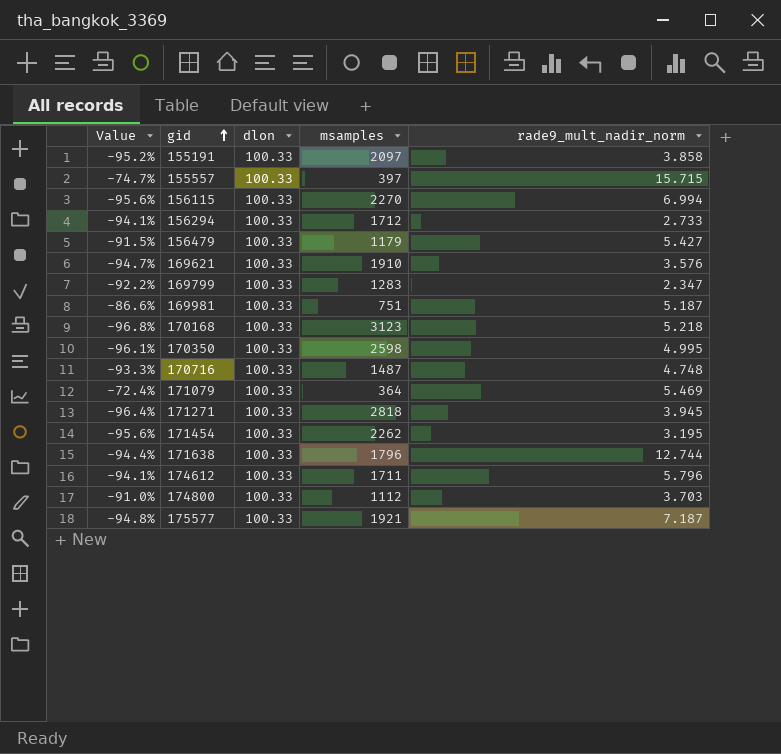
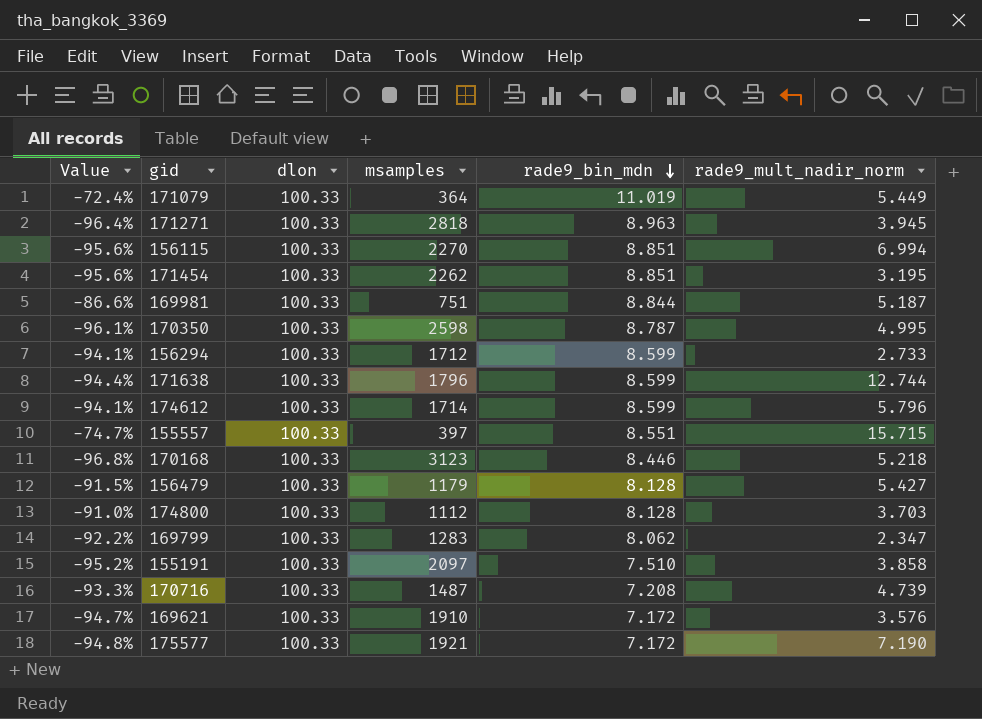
row order: gid ascending -> rade9_bin_mdn descending
column rade9_bin_mdn | position: none -> 5
171079 | rade9_mult_nadir_norm: 5.469 -> 5.449
174612 | msamples: 1711 -> 1714
170716 | rade9_mult_nadir_norm: 4.748 -> 4.739
175577 | rade9_mult_nadir_norm: 7.187 -> 7.190

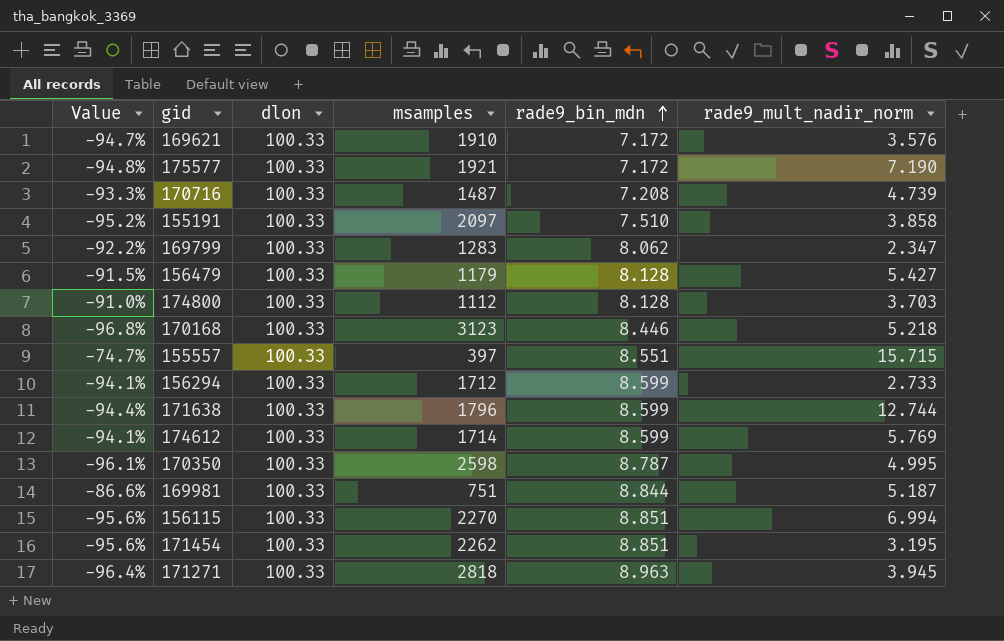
row order: rade9_bin_mdn descending -> rade9_bin_mdn ascending
row 171079: -72.4% | 100.33 | 364 | 11.019 | 5.449 -> none
174612 | rade9_mult_nadir_norm: 5.796 -> 5.769

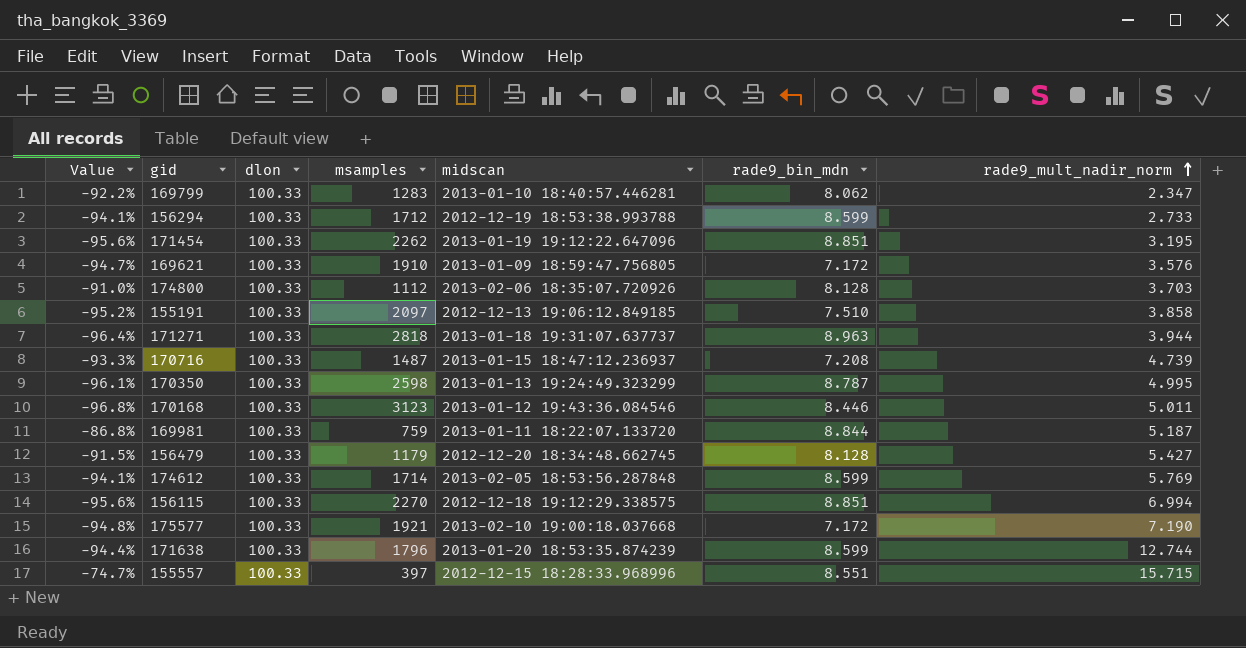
row order: rade9_bin_mdn ascending -> rade9_mult_nadir_norm ascending
column midscan | position: none -> 5
171271 | rade9_mult_nadir_norm: 3.945 -> 3.944
170168 | rade9_mult_nadir_norm: 5.218 -> 5.011
169981 | Value: -86.6% -> -86.8%
169981 | msamples: 751 -> 759

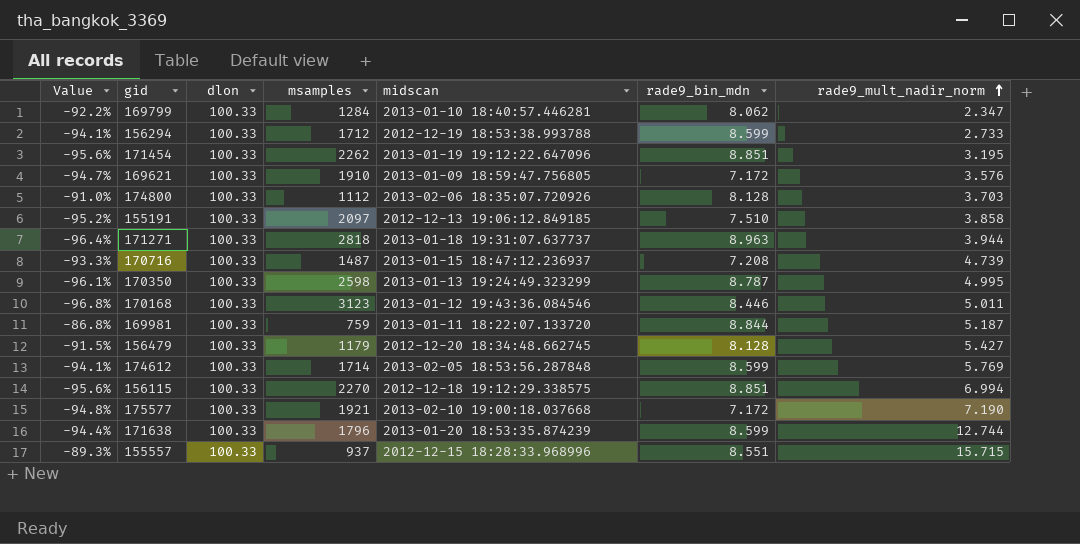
169799 | msamples: 1283 -> 1284
155557 | Value: -74.7% -> -89.3%
155557 | msamples: 397 -> 937

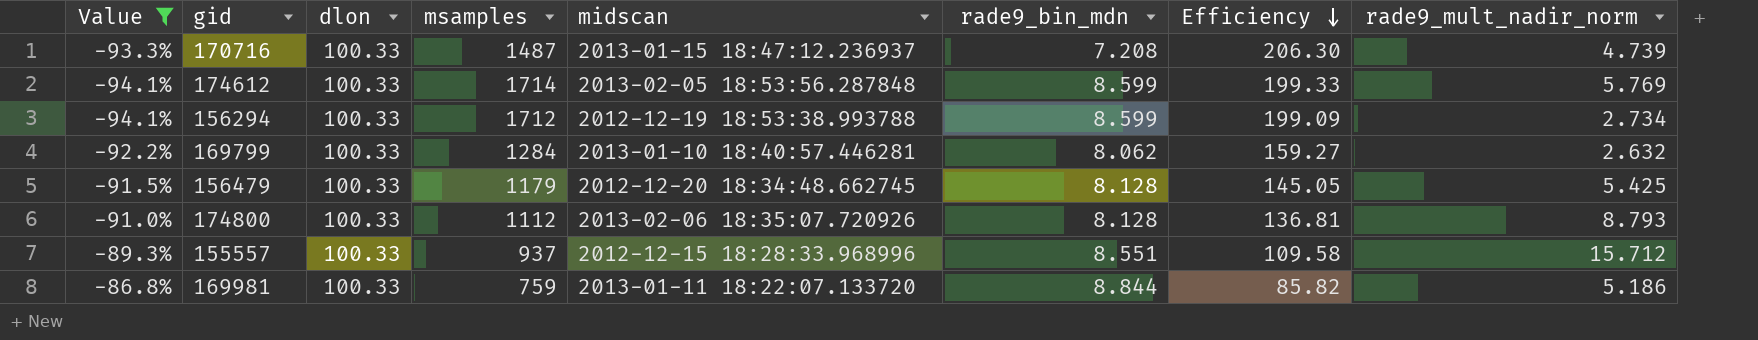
filter: none -> Value >= -94.1%
row order: rade9_mult_nadir_norm ascending -> Efficiency descending
column Efficiency | formula: none -> [msamples] / [rade9_bin_mdn]
156294 | rade9_mult_nadir_norm: 2.733 -> 2.734
169799 | rade9_mult_nadir_norm: 2.347 -> 2.632
156479 | rade9_mult_nadir_norm: 5.427 -> 5.425
174800 | rade9_mult_nadir_norm: 3.703 -> 8.793
155557 | rade9_mult_nadir_norm: 15.715 -> 15.712
169981 | rade9_mult_nadir_norm: 5.187 -> 5.186

